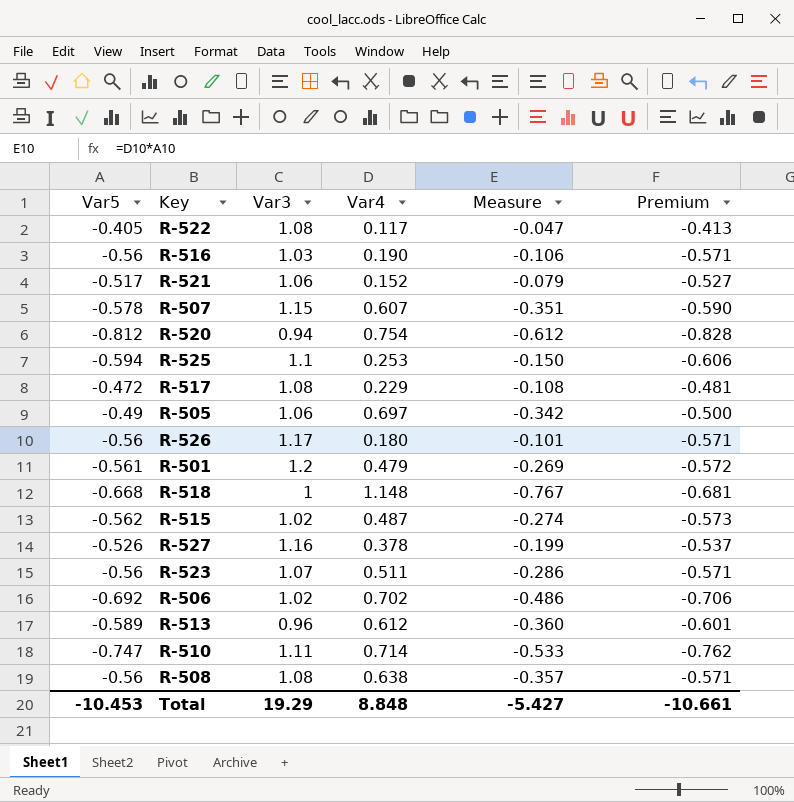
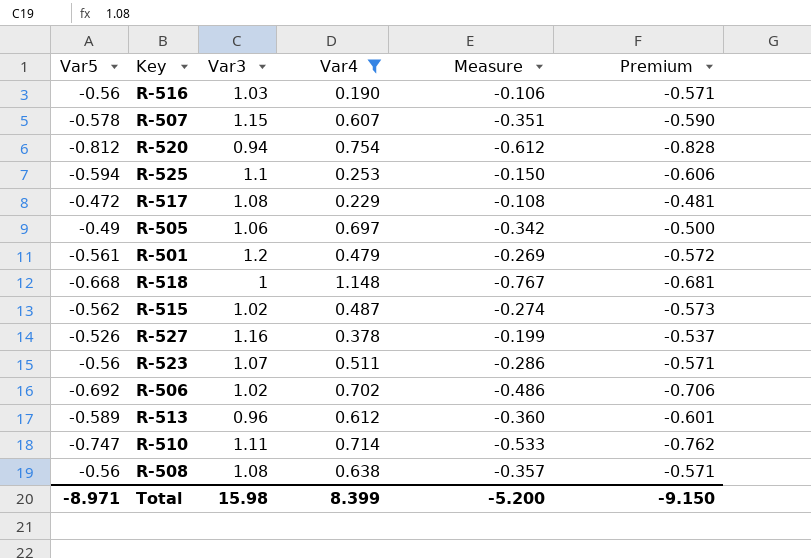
filter: none -> Var4 >= 0.190
Total | Var5: -10.453 -> -8.971
Total | Var3: 19.29 -> 15.98
Total | Var4: 8.848 -> 8.399
Total | Measure: -5.427 -> -5.200
Total | Premium: -10.661 -> -9.150

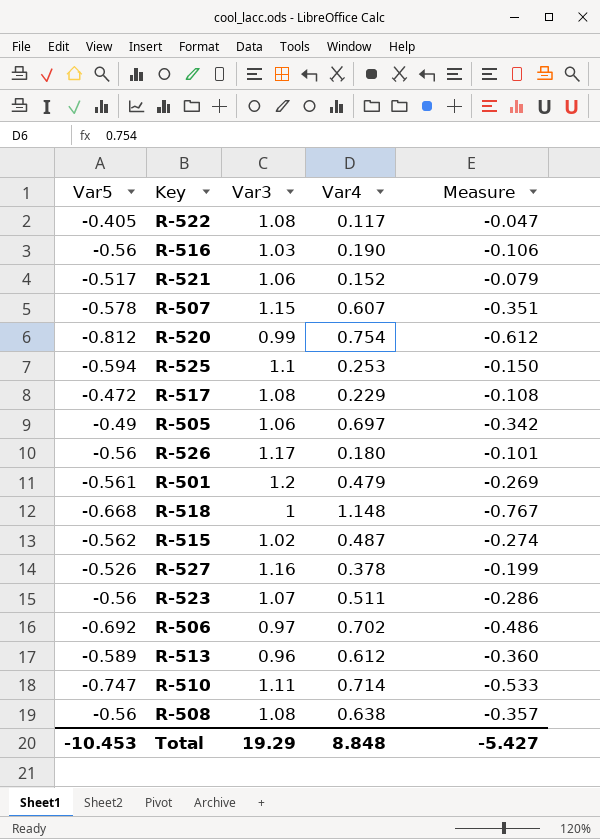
filter: Var4 >= 0.190 -> none
column Premium | formula: [Var5] * 1.02 -> none
R-520 | Var3: 0.94 -> 0.99
R-506 | Var3: 1.02 -> 0.97
Total | Var5: -8.971 -> -10.453
Total | Var3: 15.98 -> 19.29
Total | Var4: 8.399 -> 8.848
Total | Measure: -5.200 -> -5.427

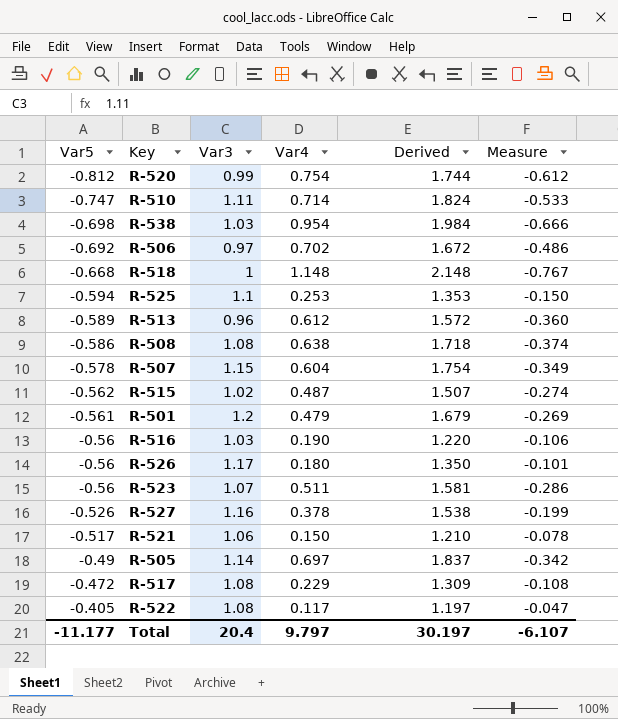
row order: none -> Var5 ascending
column Derived | formula: none -> [Var3] + [Var4]
row R-538: none -> -0.698 | 1.03 | 0.954 | 1.984 | -0.666
R-508 | Var5: -0.56 -> -0.586
R-508 | Measure: -0.357 -> -0.374
R-507 | Var4: 0.607 -> 0.604
R-507 | Measure: -0.351 -> -0.349
R-521 | Var4: 0.152 -> 0.150
R-521 | Measure: -0.079 -> -0.078
R-505 | Var3: 1.06 -> 1.14
Total | Var5: -10.453 -> -11.177
Total | Var3: 19.29 -> 20.4
Total | Var4: 8.848 -> 9.797
Total | Measure: -5.427 -> -6.107

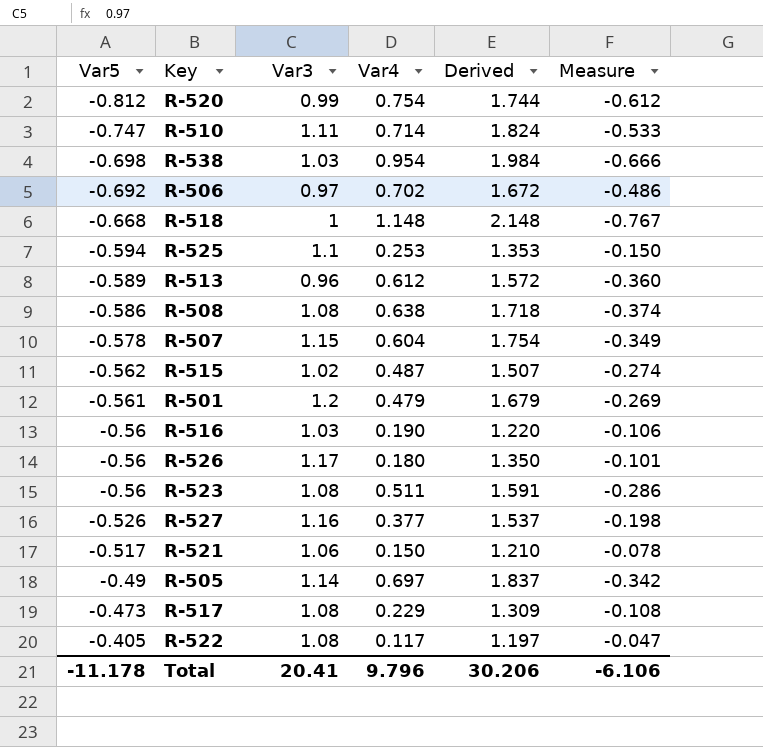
R-523 | Var3: 1.07 -> 1.08
R-523 | Derived: 1.581 -> 1.591
R-527 | Var4: 0.378 -> 0.377
R-527 | Derived: 1.538 -> 1.537
R-527 | Measure: -0.199 -> -0.198
R-517 | Var5: -0.472 -> -0.473
Total | Var5: -11.177 -> -11.178
Total | Var3: 20.4 -> 20.41
Total | Var4: 9.797 -> 9.796
Total | Derived: 30.197 -> 30.206
Total | Measure: -6.107 -> -6.106

